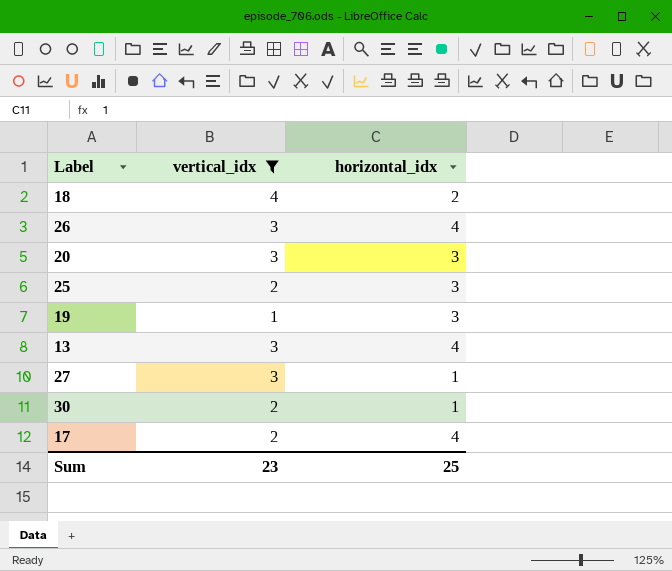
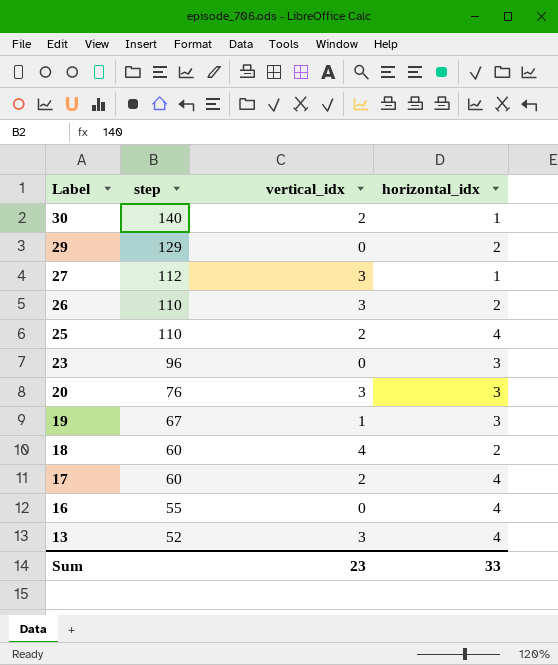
filter: vertical_idx != 0 -> none
row order: none -> Label descending
column step | position: none -> 2
26 | horizontal_idx: 4 -> 2
25 | horizontal_idx: 3 -> 4
Sum | horizontal_idx: 25 -> 33

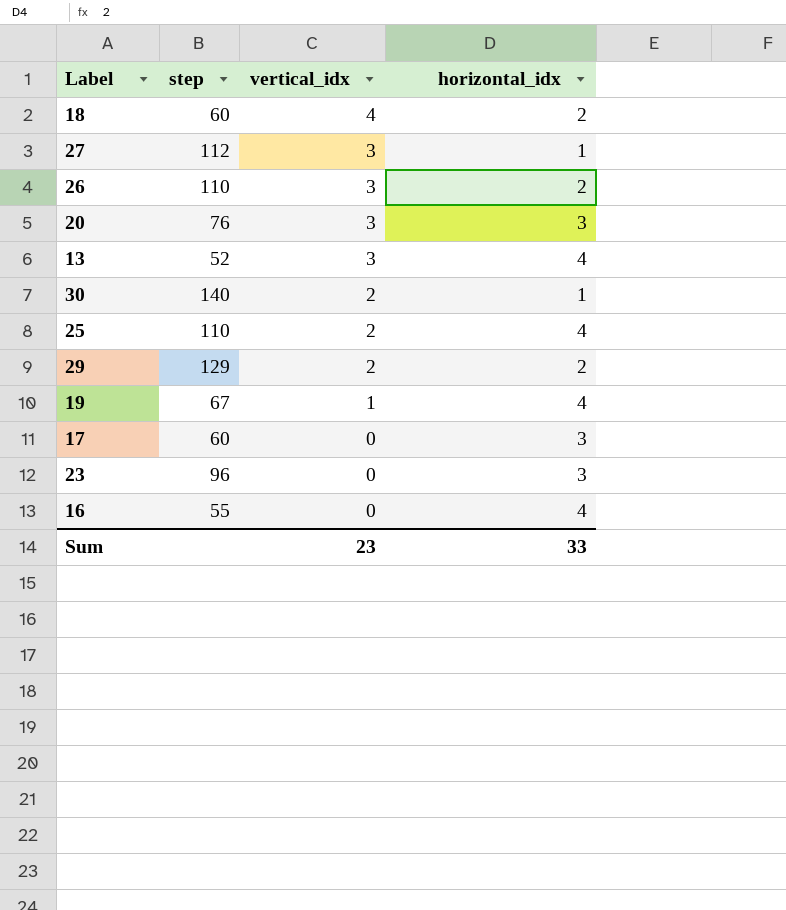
row order: Label descending -> vertical_idx descending
29 | vertical_idx: 0 -> 2
19 | horizontal_idx: 3 -> 4
17 | vertical_idx: 2 -> 0
17 | horizontal_idx: 4 -> 3

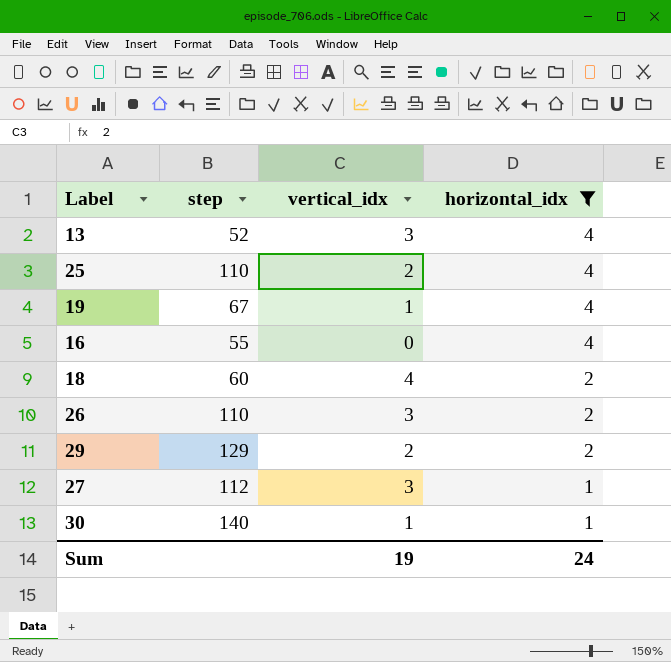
filter: none -> horizontal_idx != 3
row order: vertical_idx descending -> horizontal_idx descending
30 | vertical_idx: 2 -> 1
Sum | vertical_idx: 23 -> 19
Sum | horizontal_idx: 33 -> 24

